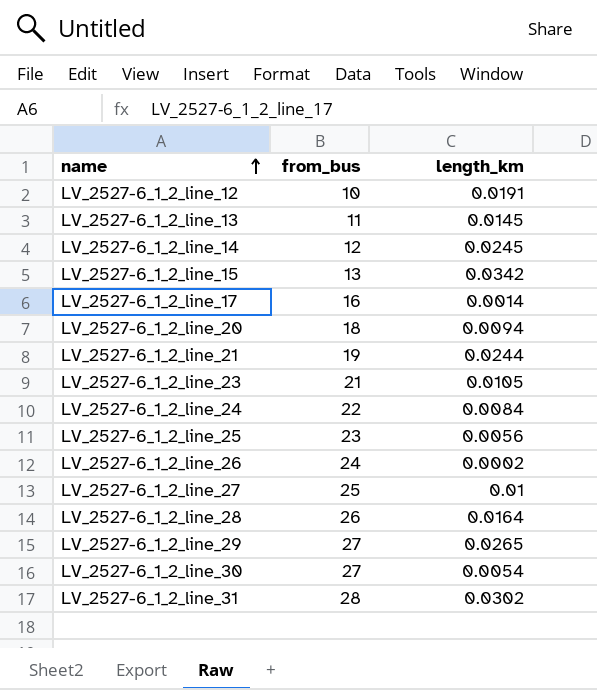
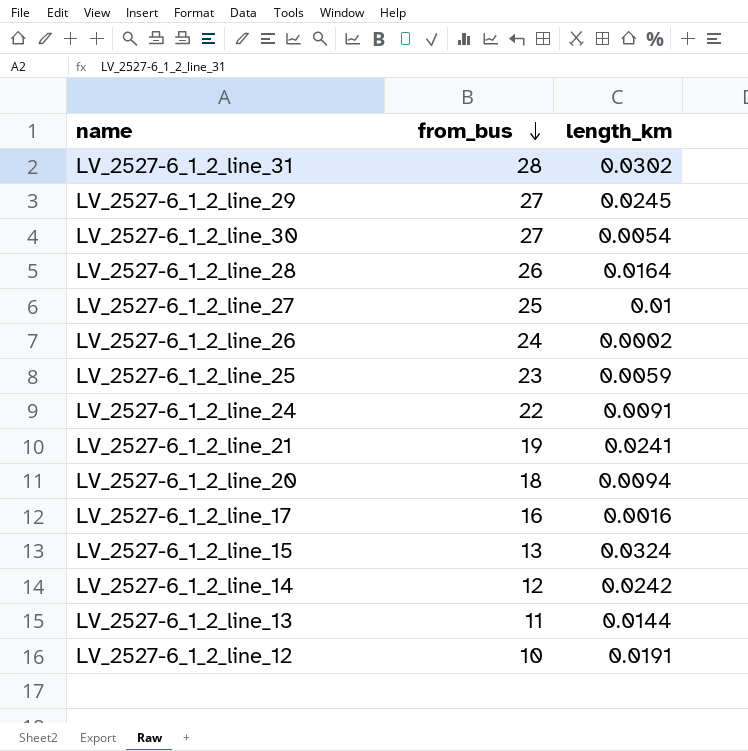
row order: name ascending -> from_bus descending
row LV_2527-6_1_2_line_23: 21 | 0.0105 -> none
LV_2527-6_1_2_line_29 | length_km: 0.0265 -> 0.0245
LV_2527-6_1_2_line_25 | length_km: 0.0056 -> 0.0059
LV_2527-6_1_2_line_24 | length_km: 0.0084 -> 0.0091
LV_2527-6_1_2_line_21 | length_km: 0.0244 -> 0.0241
LV_2527-6_1_2_line_17 | length_km: 0.0014 -> 0.0016
LV_2527-6_1_2_line_15 | length_km: 0.0342 -> 0.0324
LV_2527-6_1_2_line_14 | length_km: 0.0245 -> 0.0242
LV_2527-6_1_2_line_13 | length_km: 0.0145 -> 0.0144

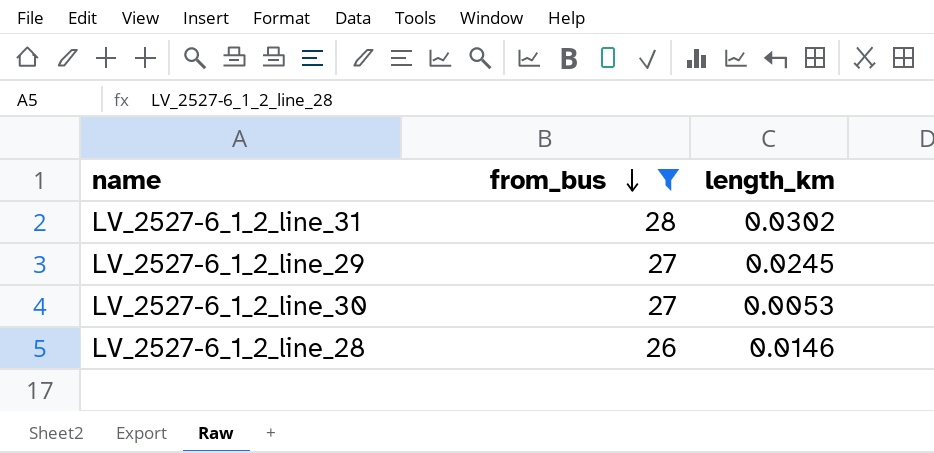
filter: none -> from_bus >= 26
LV_2527-6_1_2_line_30 | length_km: 0.0054 -> 0.0053
LV_2527-6_1_2_line_28 | length_km: 0.0164 -> 0.0146

